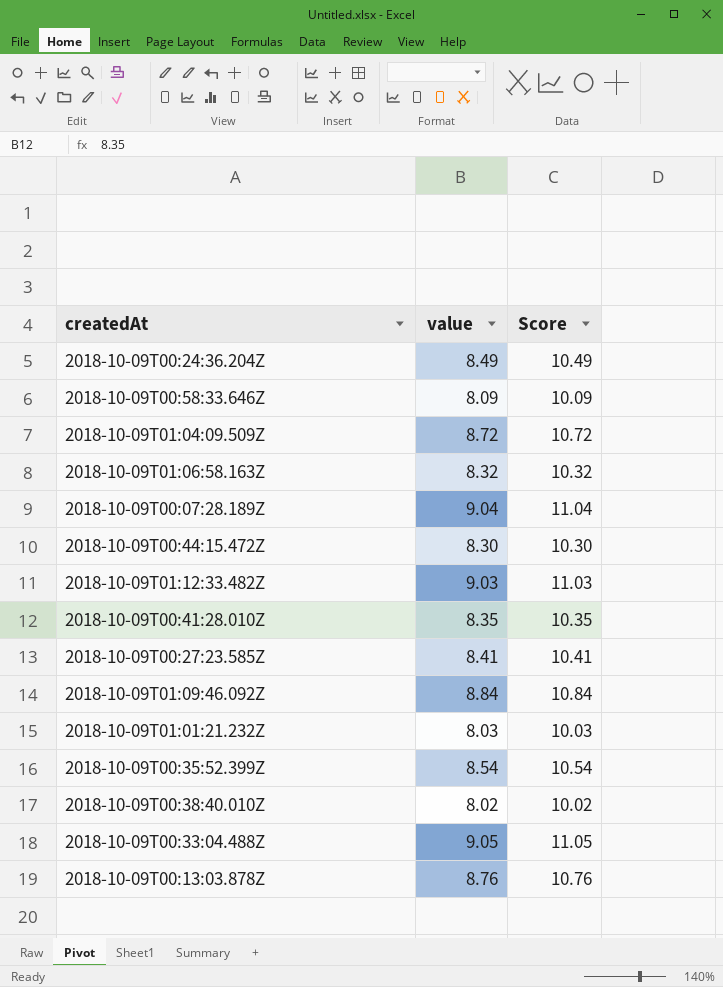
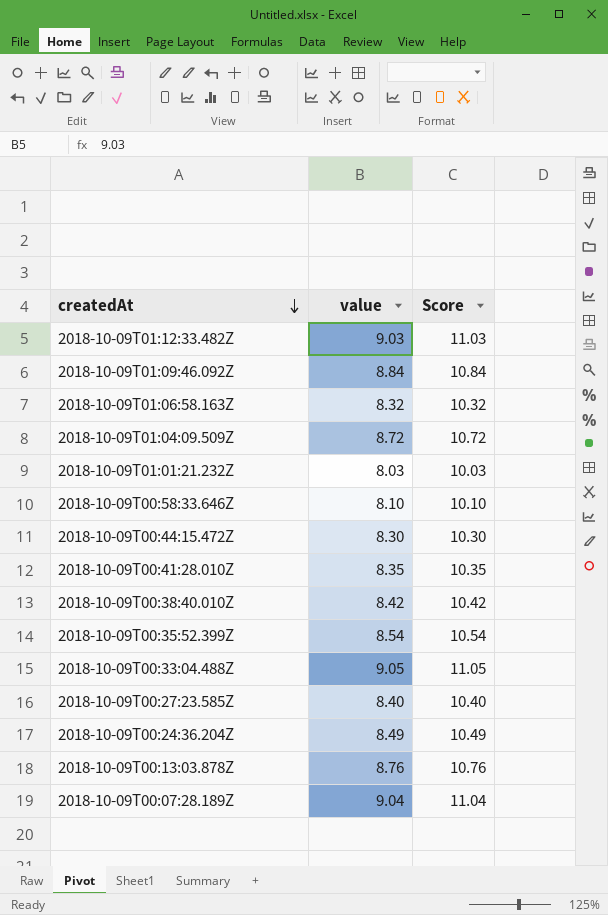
row order: none -> createdAt descending
2018-10-09T00:58:33.646Z | value: 8.09 -> 8.10
2018-10-09T00:58:33.646Z | Score: 10.09 -> 10.10
2018-10-09T00:38:40.010Z | value: 8.02 -> 8.42
2018-10-09T00:38:40.010Z | Score: 10.02 -> 10.42
2018-10-09T00:27:23.585Z | value: 8.41 -> 8.40
2018-10-09T00:27:23.585Z | Score: 10.41 -> 10.40

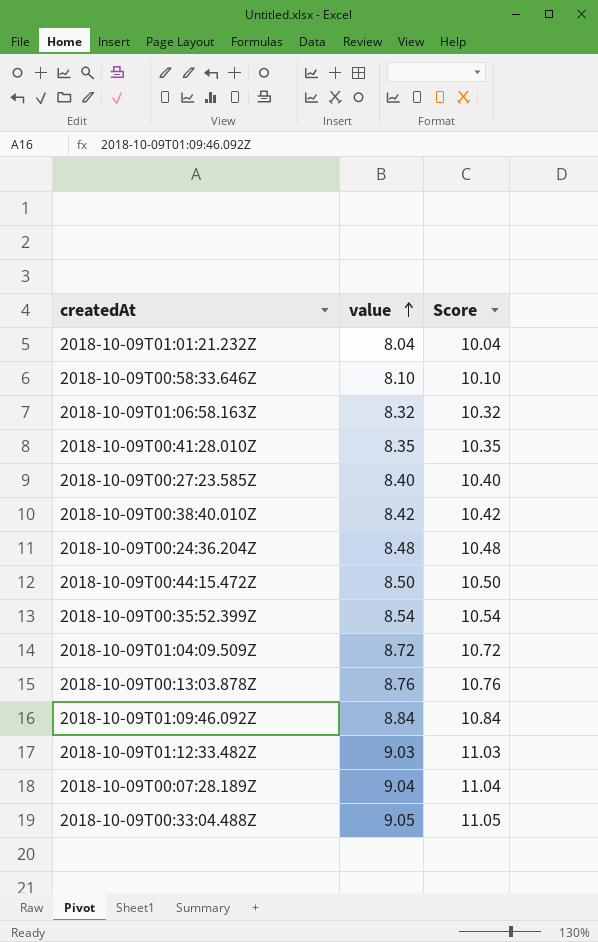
row order: createdAt descending -> value ascending
2018-10-09T01:01:21.232Z | value: 8.03 -> 8.04
2018-10-09T01:01:21.232Z | Score: 10.03 -> 10.04
2018-10-09T00:24:36.204Z | value: 8.49 -> 8.48
2018-10-09T00:24:36.204Z | Score: 10.49 -> 10.48
2018-10-09T00:44:15.472Z | value: 8.30 -> 8.50
2018-10-09T00:44:15.472Z | Score: 10.30 -> 10.50

